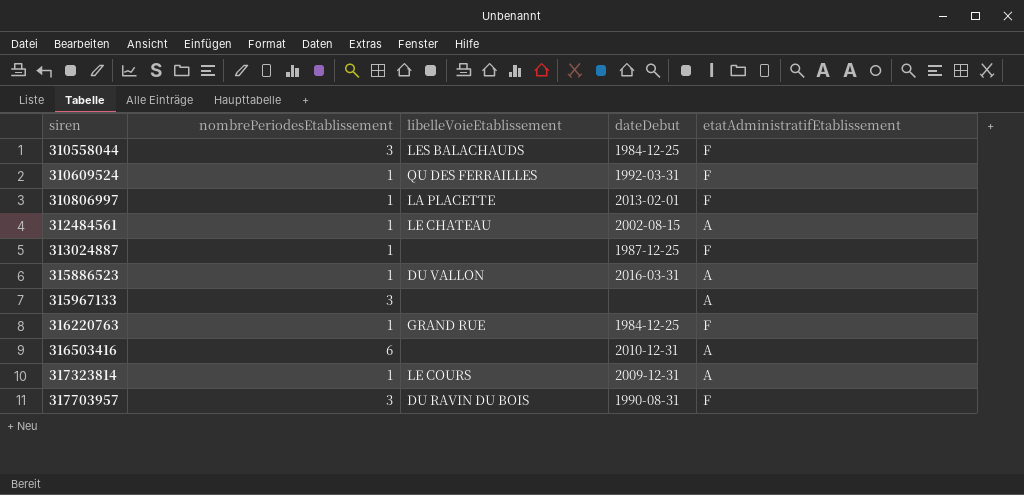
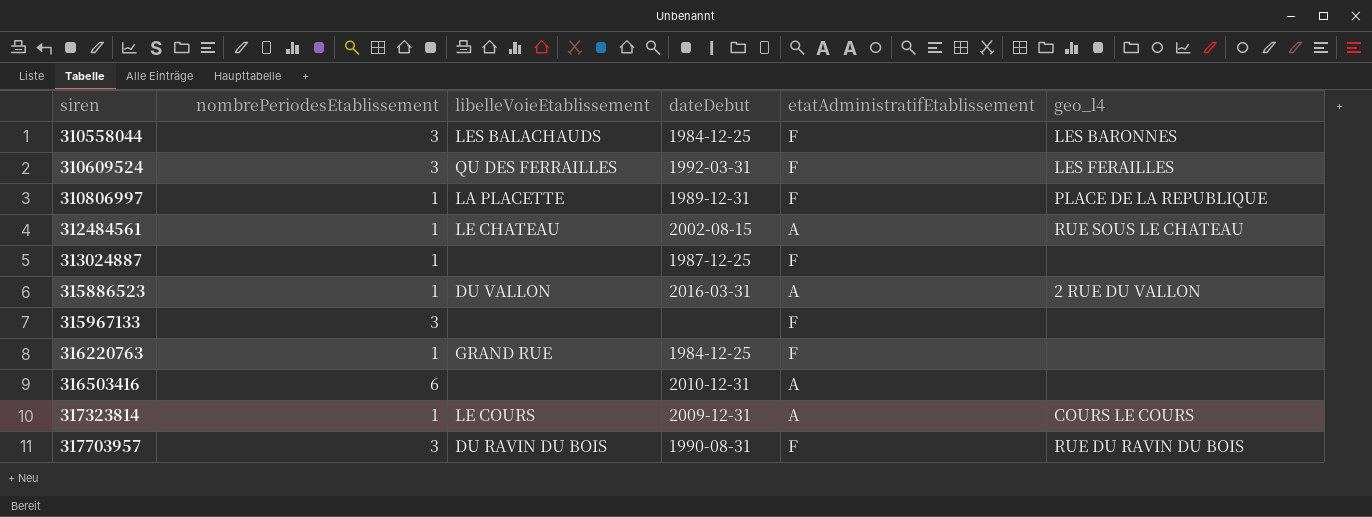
column geo_l4 | position: none -> 6
310609524 | nombrePeriodesEtablissement: 1 -> 3
310806997 | dateDebut: 2013-02-01 -> 1989-12-31
315967133 | etatAdministratifEtablissement: A -> F

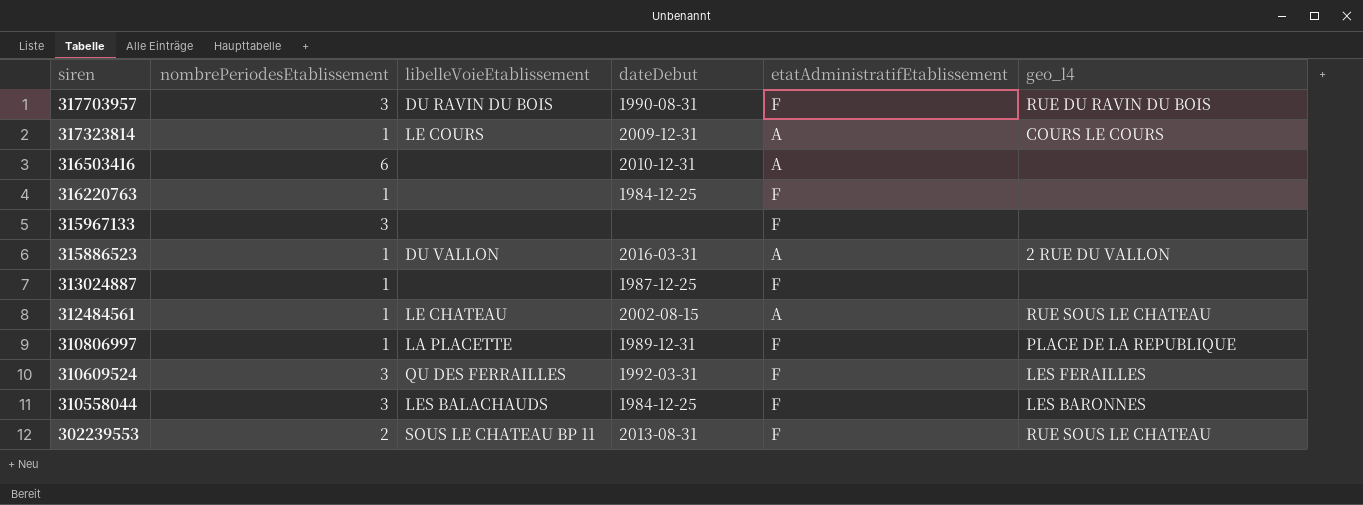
row order: siren ascending -> siren descending
316220763 | libelleVoieEtablissement: GRAND RUE -> none
row 302239553: none -> 2 | SOUS LE CHATEAU BP 11 | 2013-08-31 | F | RUE SOUS LE CHATEAU

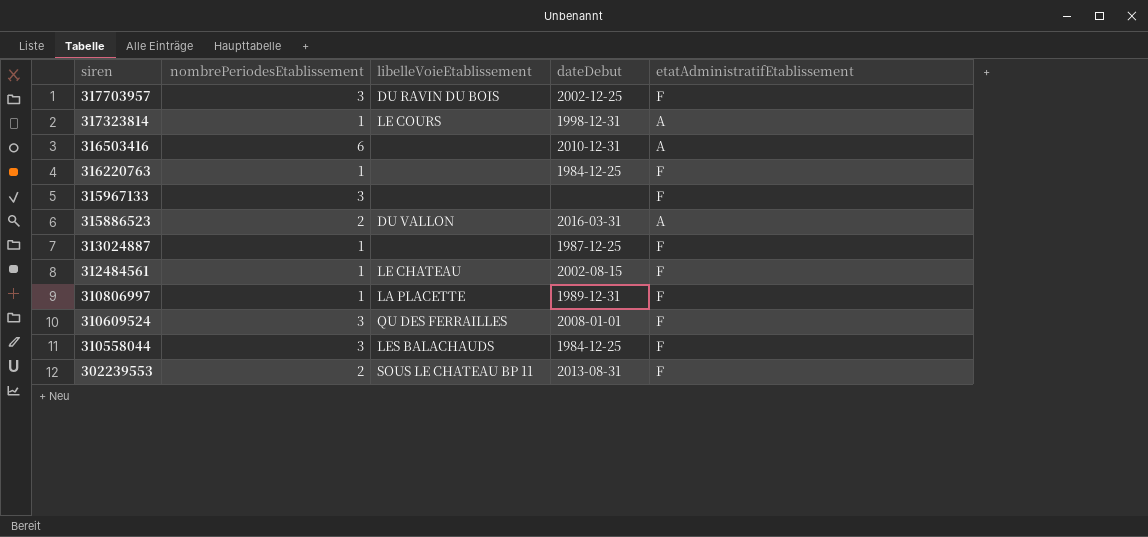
column geo_l4 | position: 6 -> none
317703957 | dateDebut: 1990-08-31 -> 2002-12-25
317323814 | dateDebut: 2009-12-31 -> 1998-12-31
315886523 | nombrePeriodesEtablissement: 1 -> 2
312484561 | etatAdministratifEtablissement: A -> F
310609524 | dateDebut: 1992-03-31 -> 2008-01-01

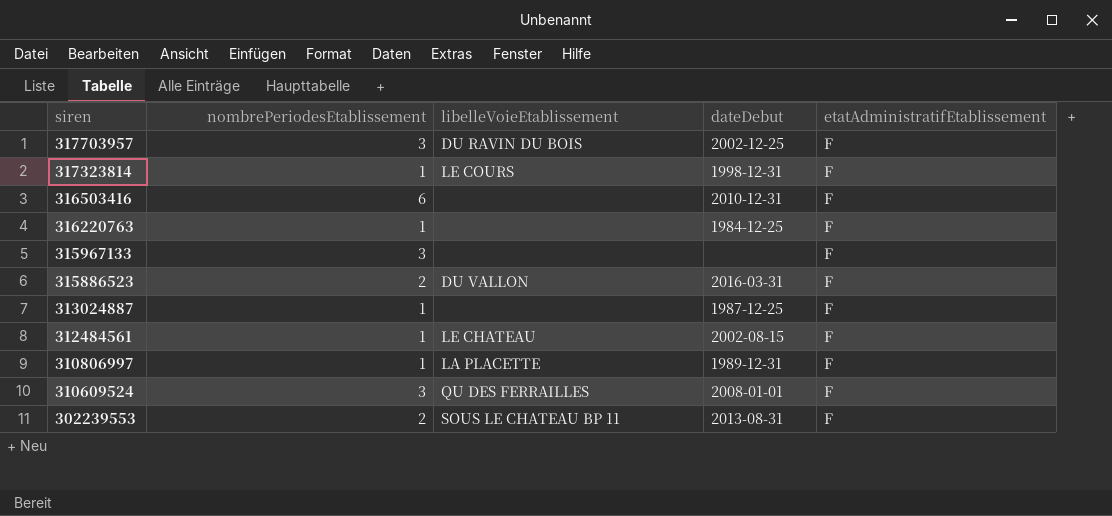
row 310558044: 3 | LES BALACHAUDS | 1984-12-25 | F -> none
317323814 | etatAdministratifEtablissement: A -> F
316503416 | etatAdministratifEtablissement: A -> F
315886523 | etatAdministratifEtablissement: A -> F

